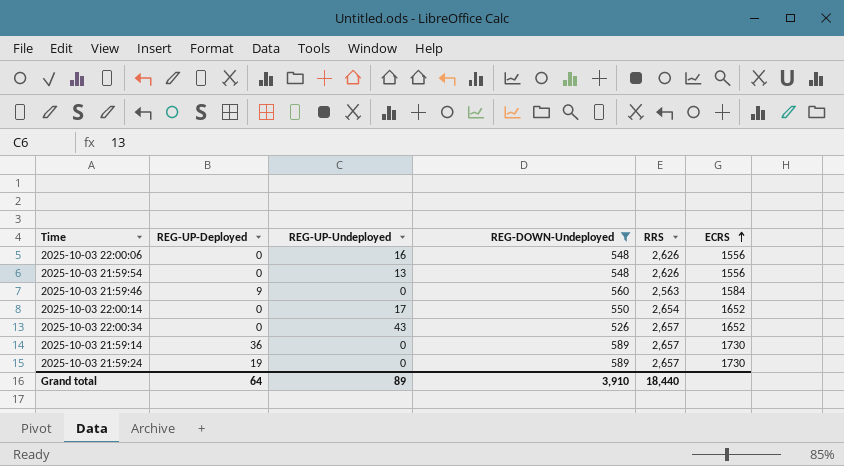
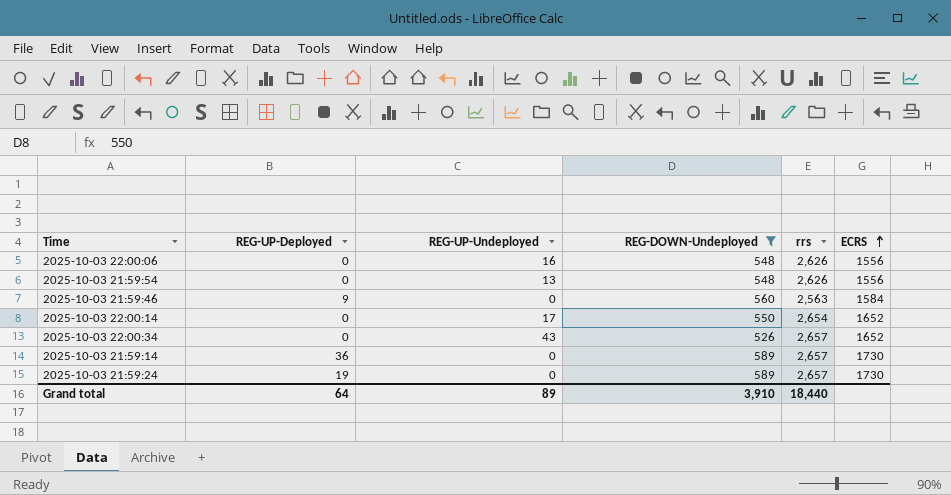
column name: RRS -> rrs

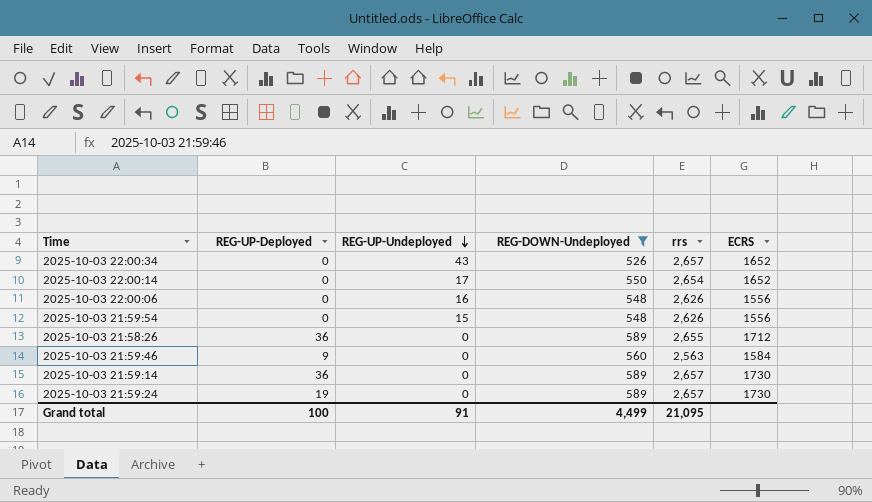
row order: ECRS ascending -> REG-UP-Undeployed descending
2025-10-03 21:59:54 | REG-UP-Undeployed: 13 -> 15
row 2025-10-03 21:58:26: none -> 36 | 0 | 589 | 2,655 | 1712
Grand total | REG-UP-Deployed: 64 -> 100
Grand total | REG-UP-Undeployed: 89 -> 91
Grand total | REG-DOWN-Undeployed: 3,910 -> 4,499
Grand total | rrs: 18,440 -> 21,095

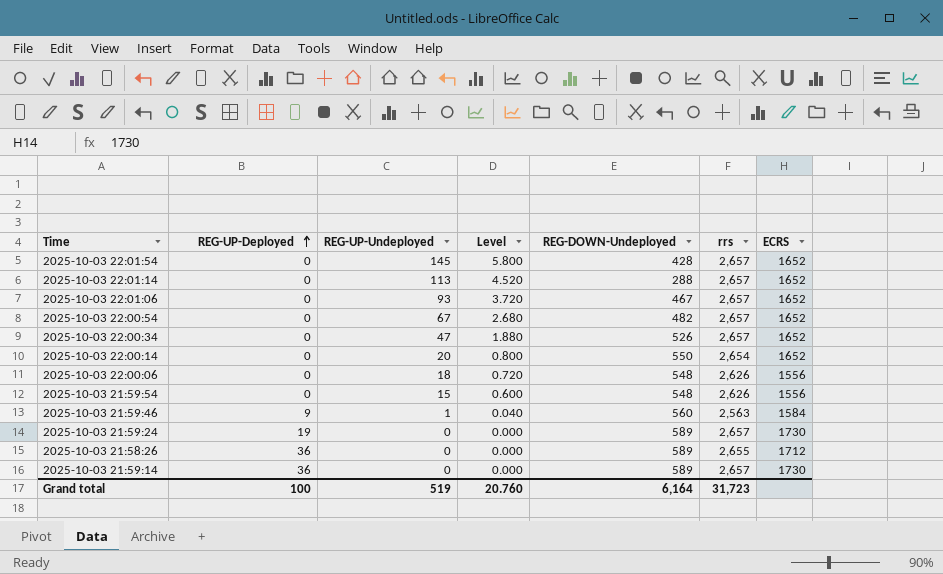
filter: REG-DOWN-Undeployed >= 526 -> none
row order: REG-UP-Undeployed descending -> REG-UP-Deployed ascending
column Level | formula: none -> [REG-UP-Undeployed] * 0.04
2025-10-03 22:00:34 | REG-UP-Undeployed: 43 -> 47
2025-10-03 22:00:14 | REG-UP-Undeployed: 17 -> 20
2025-10-03 22:00:06 | REG-UP-Undeployed: 16 -> 18
2025-10-03 21:59:46 | REG-UP-Undeployed: 0 -> 1
Grand total | REG-UP-Undeployed: 91 -> 519
Grand total | REG-DOWN-Undeployed: 4,499 -> 6,164
Grand total | rrs: 21,095 -> 31,723

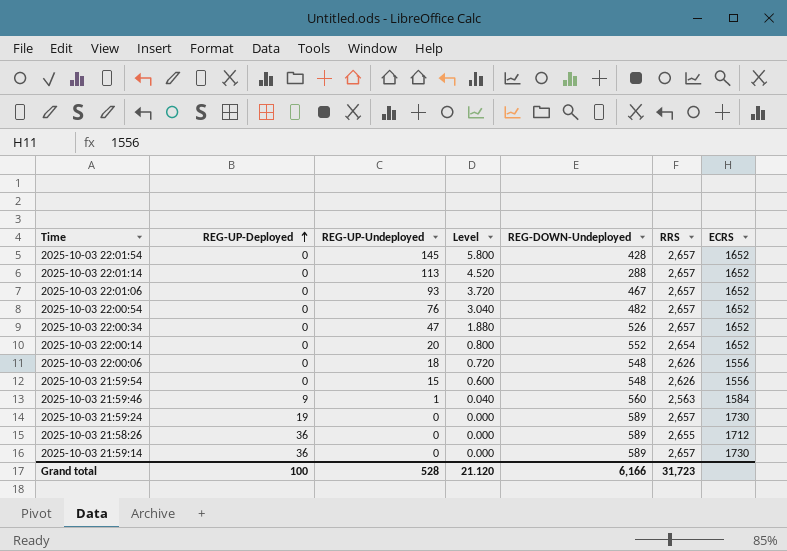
column name: rrs -> RRS
2025-10-03 22:00:54 | REG-UP-Undeployed: 67 -> 76
2025-10-03 22:00:54 | Level: 2.680 -> 3.040
2025-10-03 22:00:14 | REG-DOWN-Undeployed: 550 -> 552
Grand total | REG-UP-Undeployed: 519 -> 528
Grand total | Level: 20.760 -> 21.120
Grand total | REG-DOWN-Undeployed: 6,164 -> 6,166

